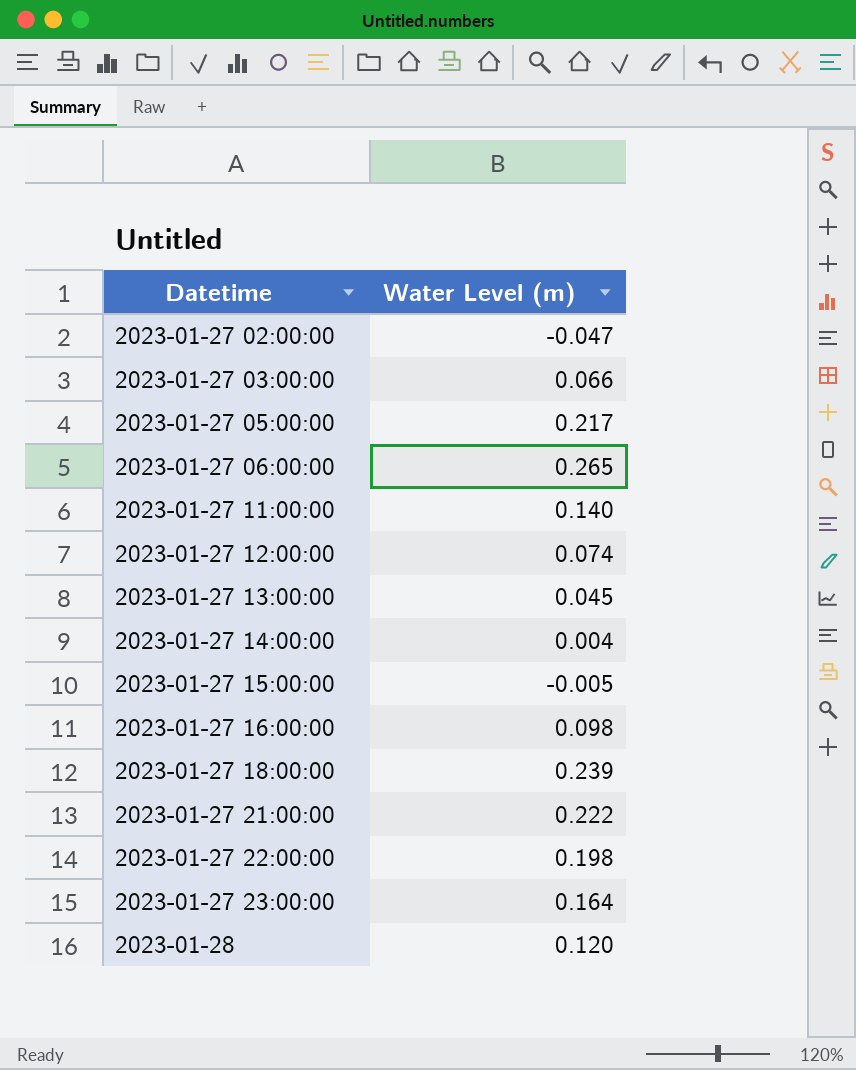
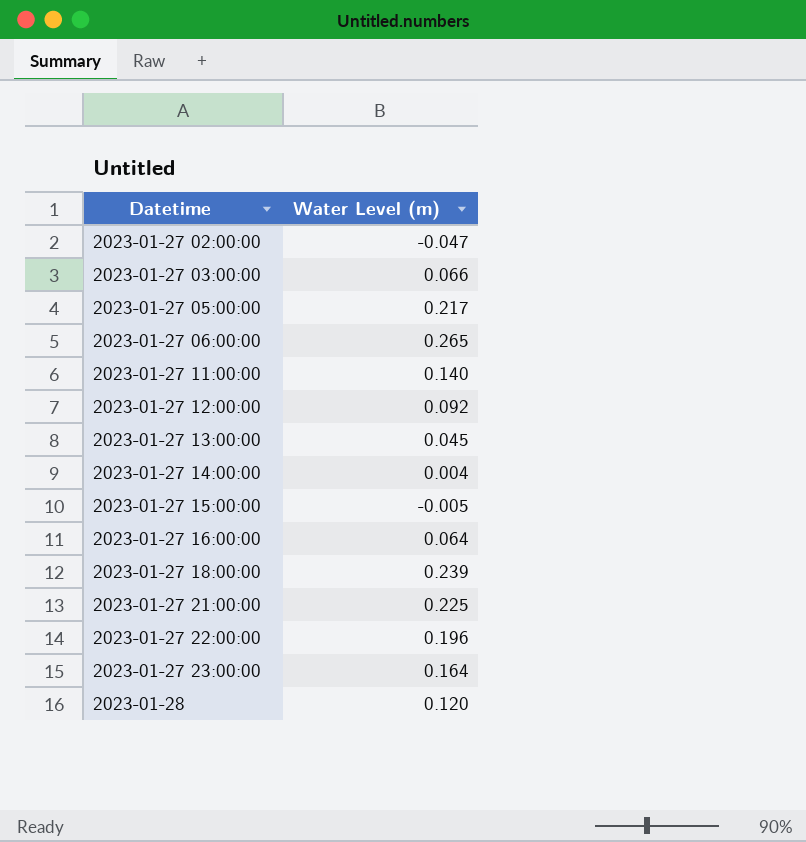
2023-01-27 12:00:00 | Water Level (m): 0.074 -> 0.092
2023-01-27 16:00:00 | Water Level (m): 0.098 -> 0.064
2023-01-27 21:00:00 | Water Level (m): 0.222 -> 0.225
2023-01-27 22:00:00 | Water Level (m): 0.198 -> 0.196

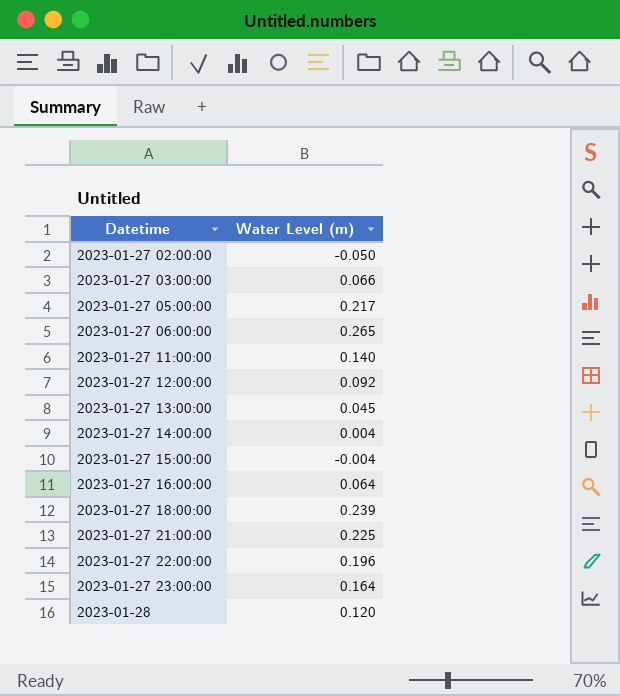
2023-01-27 02:00:00 | Water Level (m): -0.047 -> -0.050
2023-01-27 15:00:00 | Water Level (m): -0.005 -> -0.004

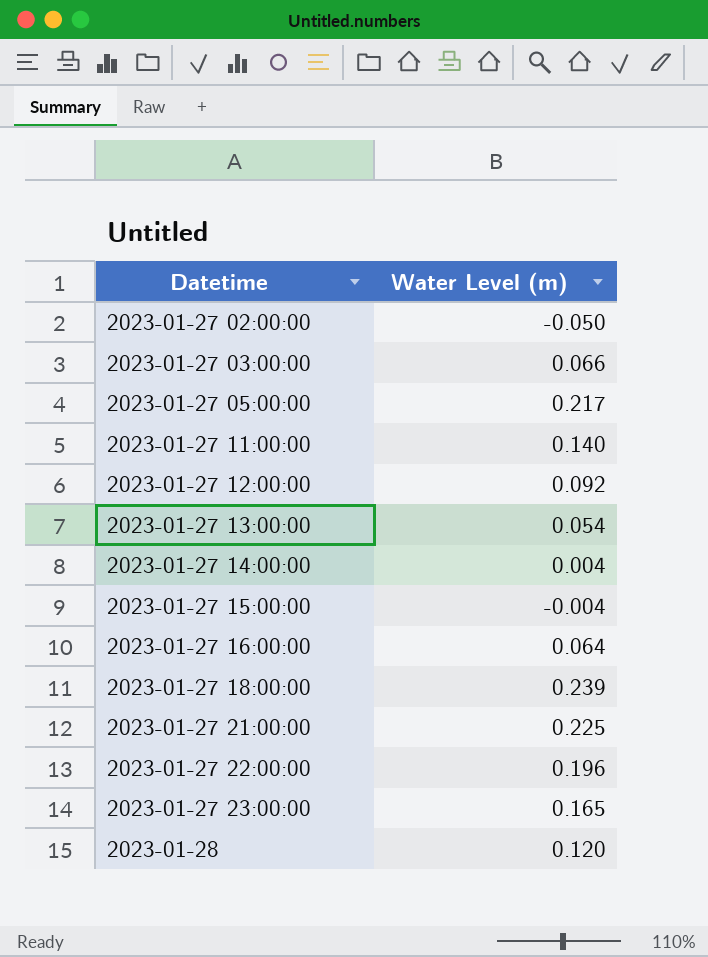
row 2023-01-27 06:00:00: 0.265 -> none
2023-01-27 13:00:00 | Water Level (m): 0.045 -> 0.054
2023-01-27 23:00:00 | Water Level (m): 0.164 -> 0.165

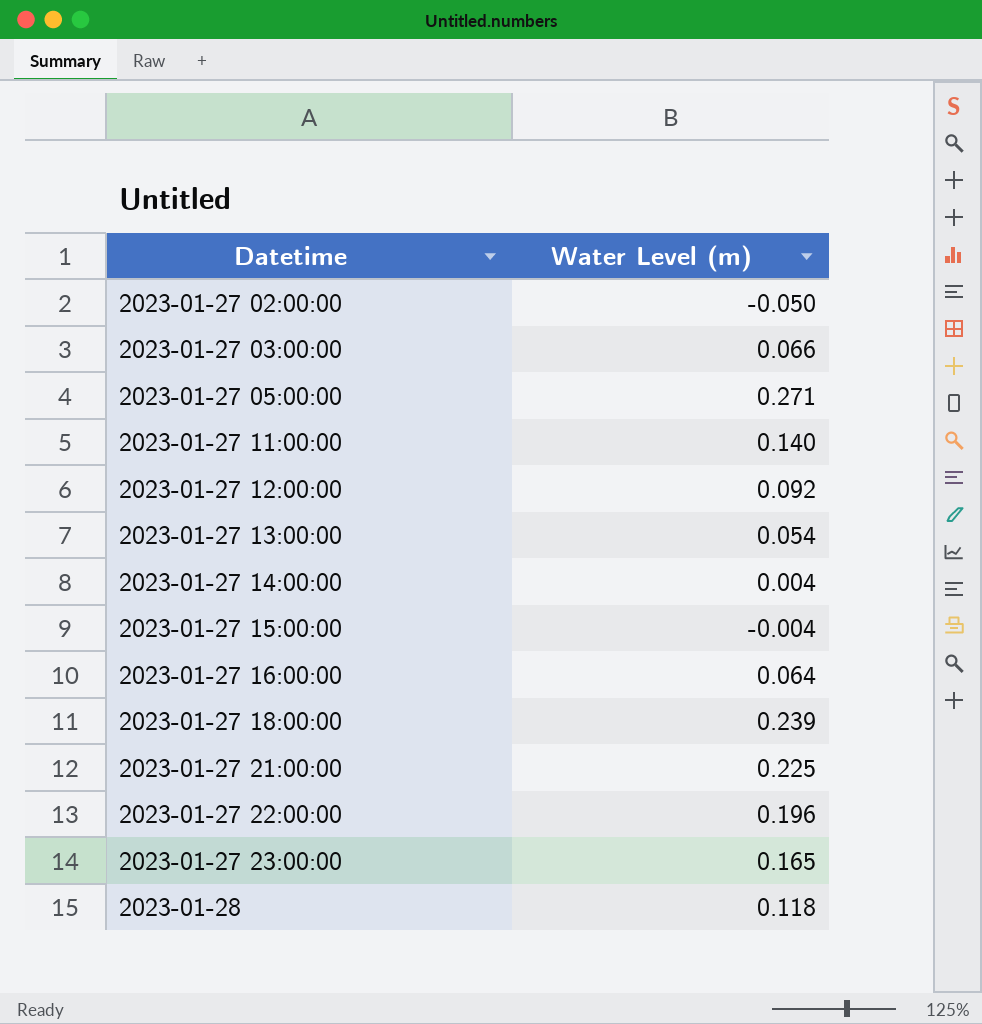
2023-01-27 05:00:00 | Water Level (m): 0.217 -> 0.271
2023-01-28 | Water Level (m): 0.120 -> 0.118

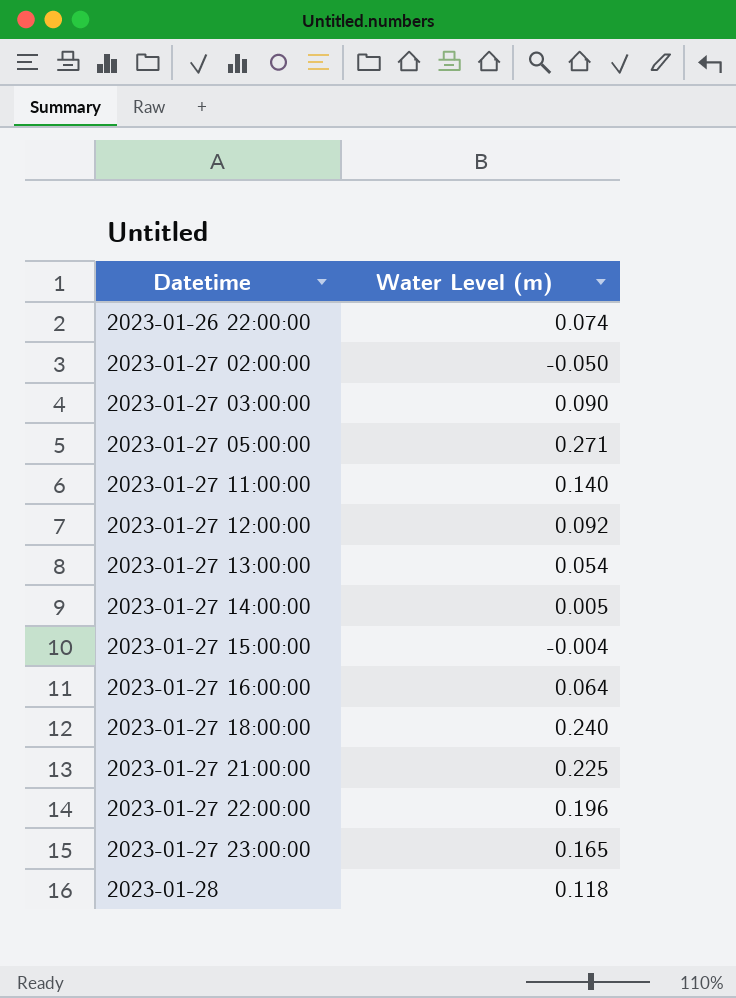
row 2023-01-26 22:00:00: none -> 0.074
2023-01-27 03:00:00 | Water Level (m): 0.066 -> 0.090
2023-01-27 14:00:00 | Water Level (m): 0.004 -> 0.005
2023-01-27 18:00:00 | Water Level (m): 0.239 -> 0.240

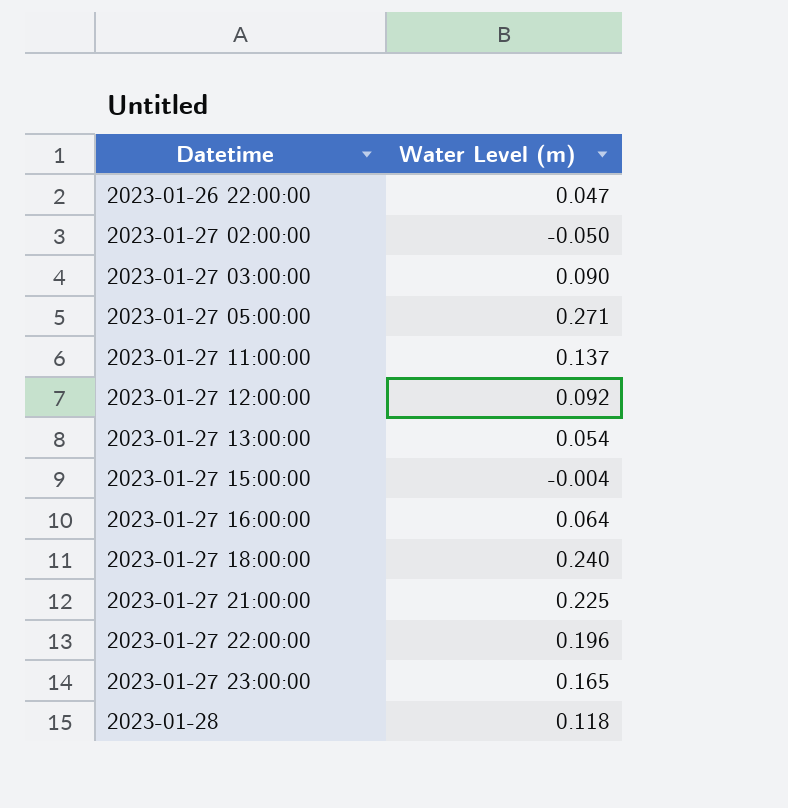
row 2023-01-27 14:00:00: 0.005 -> none
2023-01-26 22:00:00 | Water Level (m): 0.074 -> 0.047
2023-01-27 11:00:00 | Water Level (m): 0.140 -> 0.137

